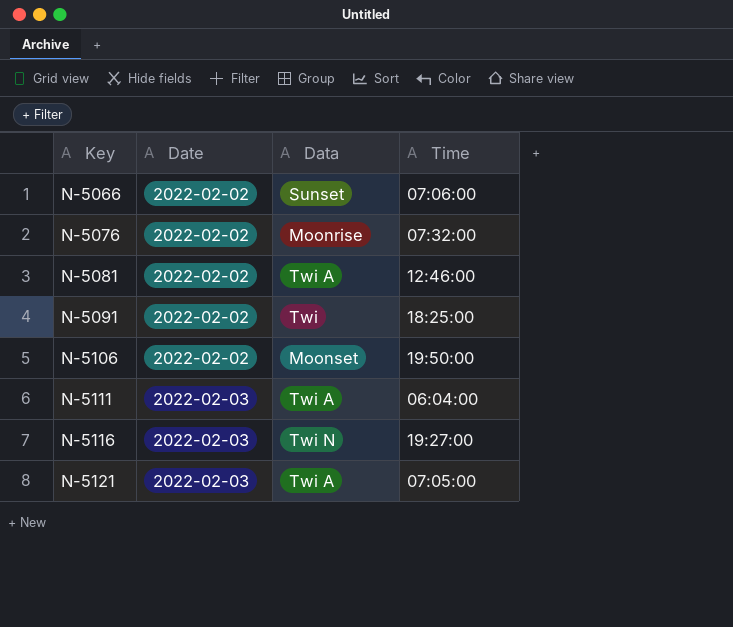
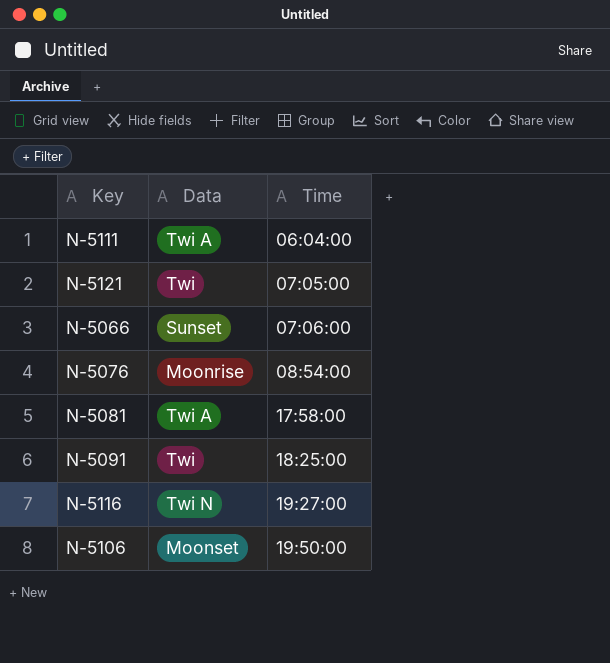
row order: Key ascending -> Time ascending
column Date | position: 2 -> none
N-5121 | Data: Twi A -> Twi
N-5076 | Time: 07:32:00 -> 08:54:00
N-5081 | Time: 12:46:00 -> 17:58:00

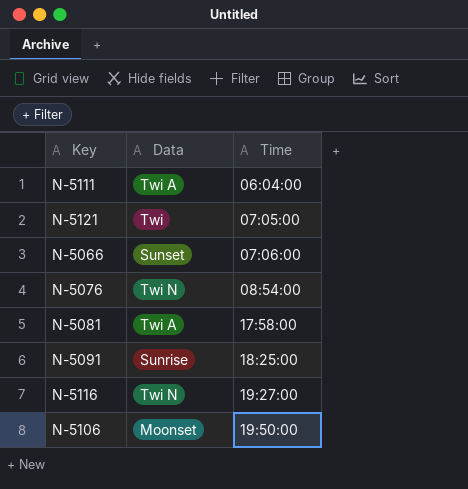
N-5076 | Data: Moonrise -> Twi N
N-5091 | Data: Twi -> Sunrise

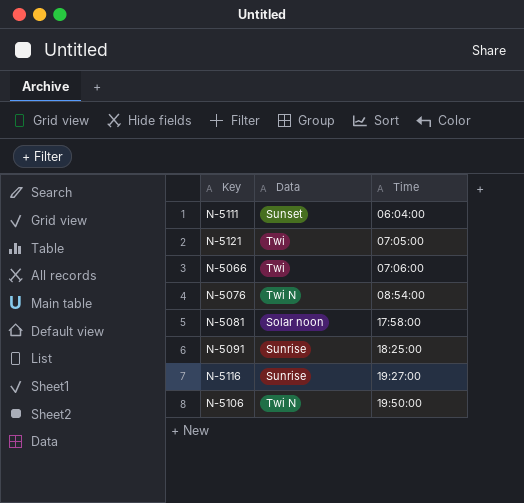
N-5111 | Data: Twi A -> Sunset
N-5066 | Data: Sunset -> Twi
N-5081 | Data: Twi A -> Solar noon
N-5116 | Data: Twi N -> Sunrise
N-5106 | Data: Moonset -> Twi N

